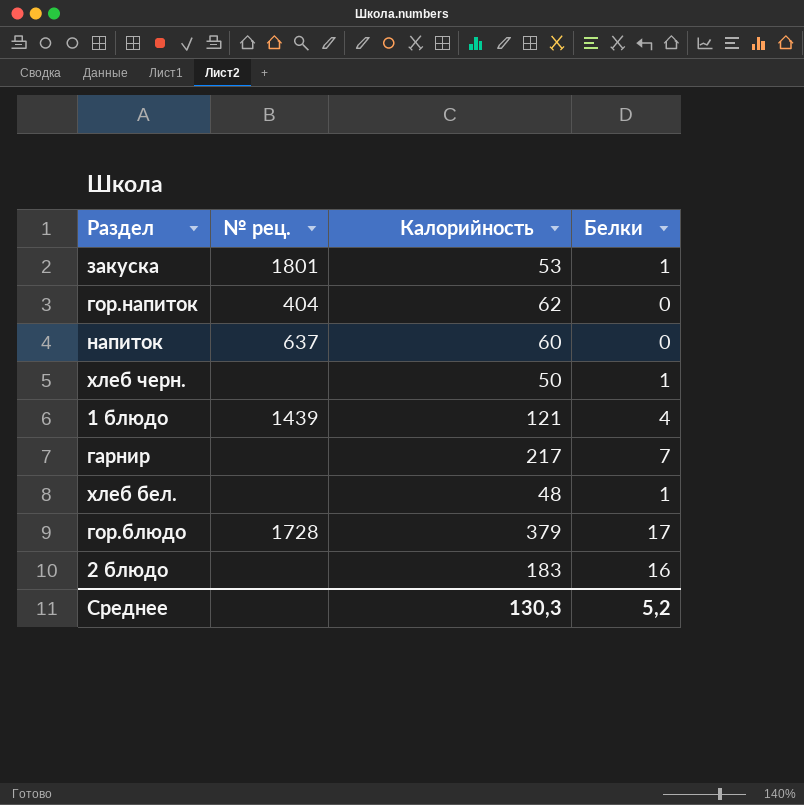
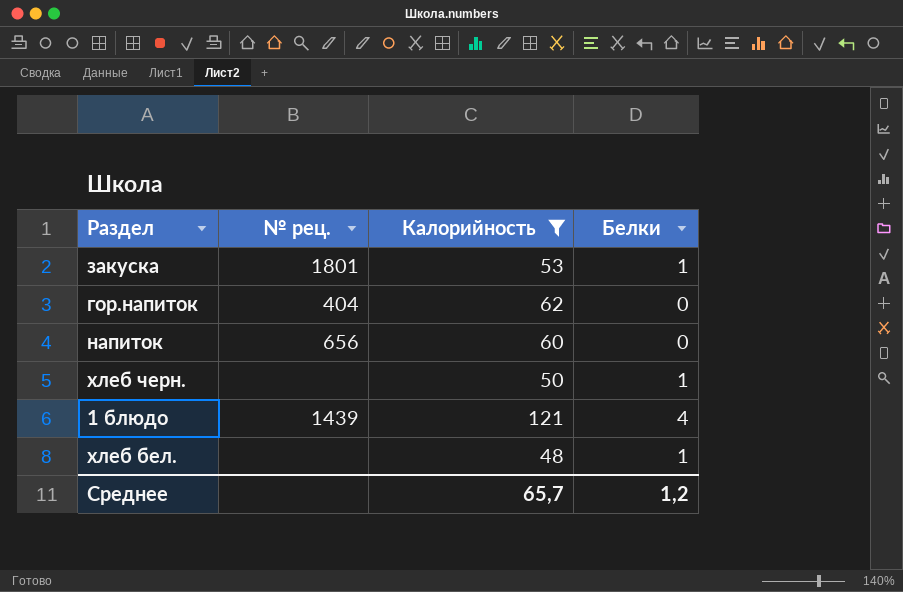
filter: none -> Калорийность <= 121
напиток | № рец.: 637 -> 656
Среднее | Калорийность: 130,3 -> 65,7
Среднее | Белки: 5,2 -> 1,2

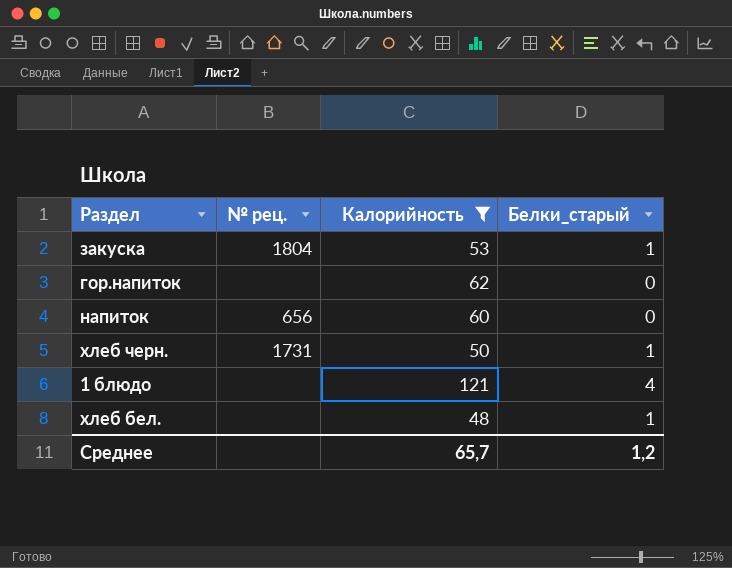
column name: Белки -> Белки_старый
закуска | № рец.: 1801 -> 1804
гор.напиток | № рец.: 404 -> none
хлеб черн. | № рец.: none -> 1731
1 блюдо | № рец.: 1439 -> none

